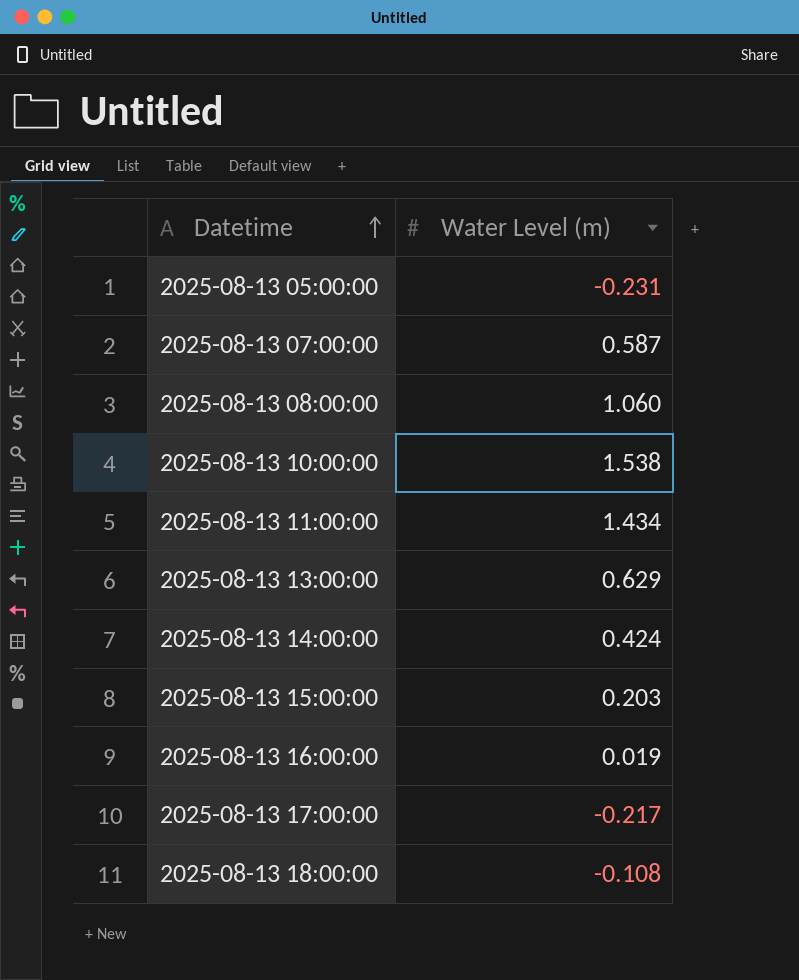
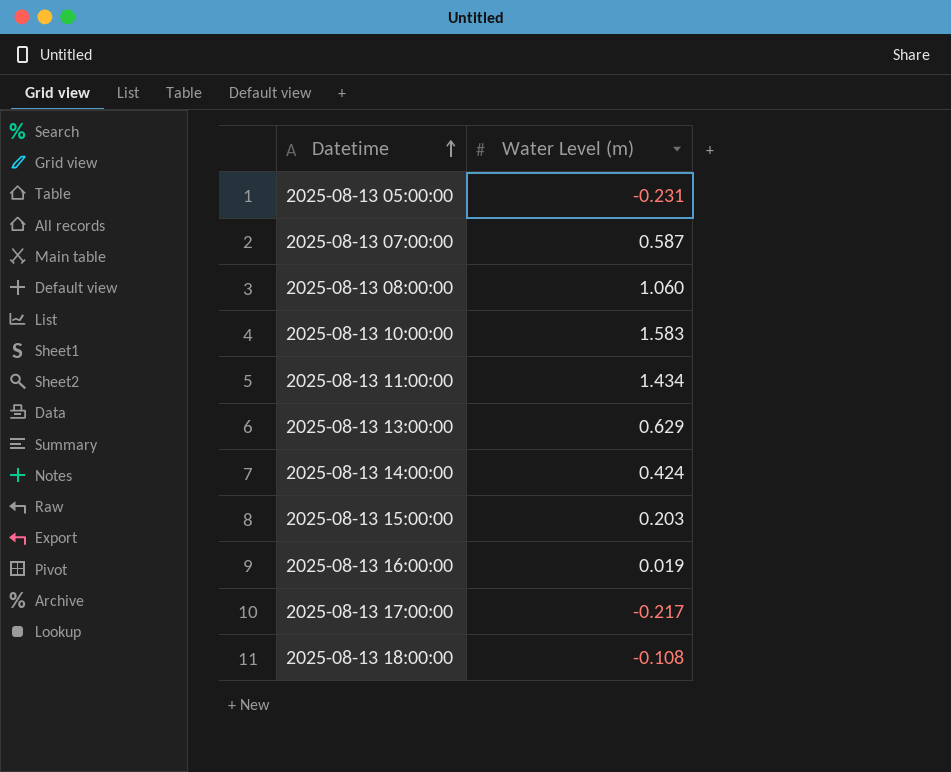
2025-08-13 10:00:00 | Water Level (m): 1.538 -> 1.583

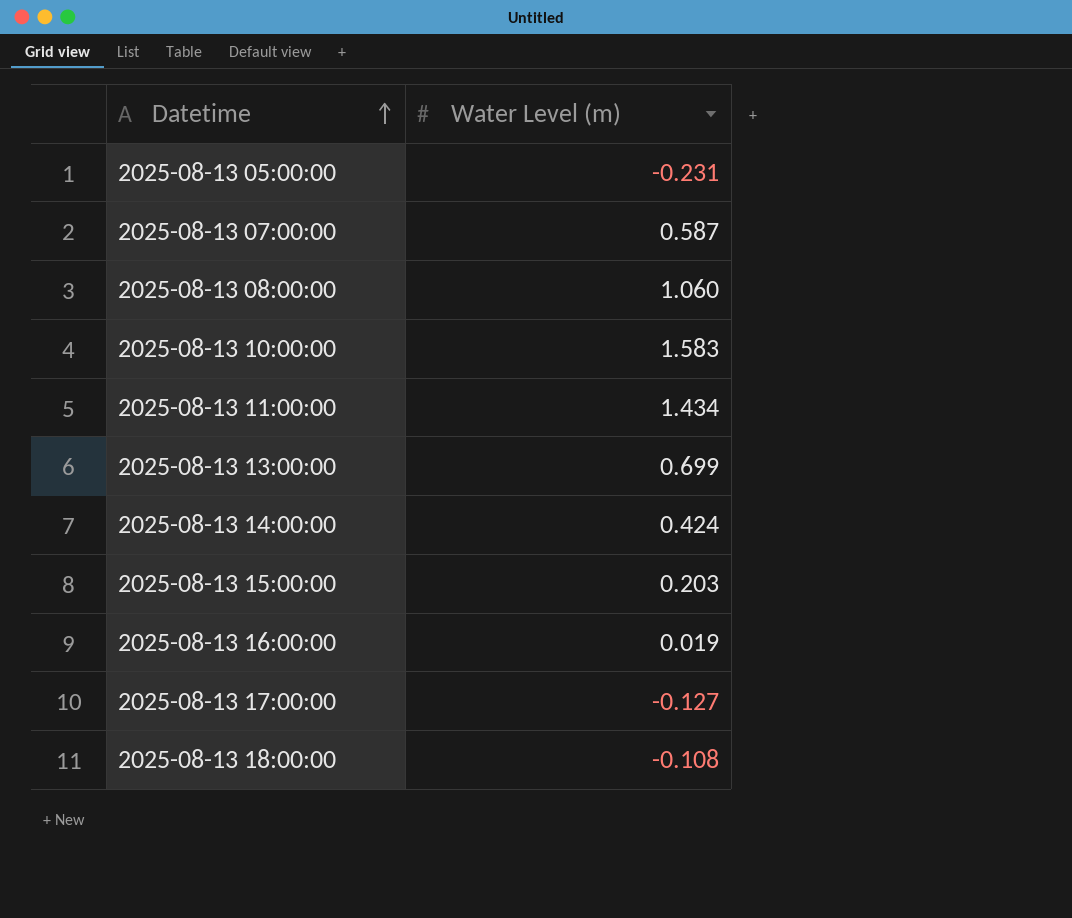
2025-08-13 13:00:00 | Water Level (m): 0.629 -> 0.699
2025-08-13 17:00:00 | Water Level (m): -0.217 -> -0.127

